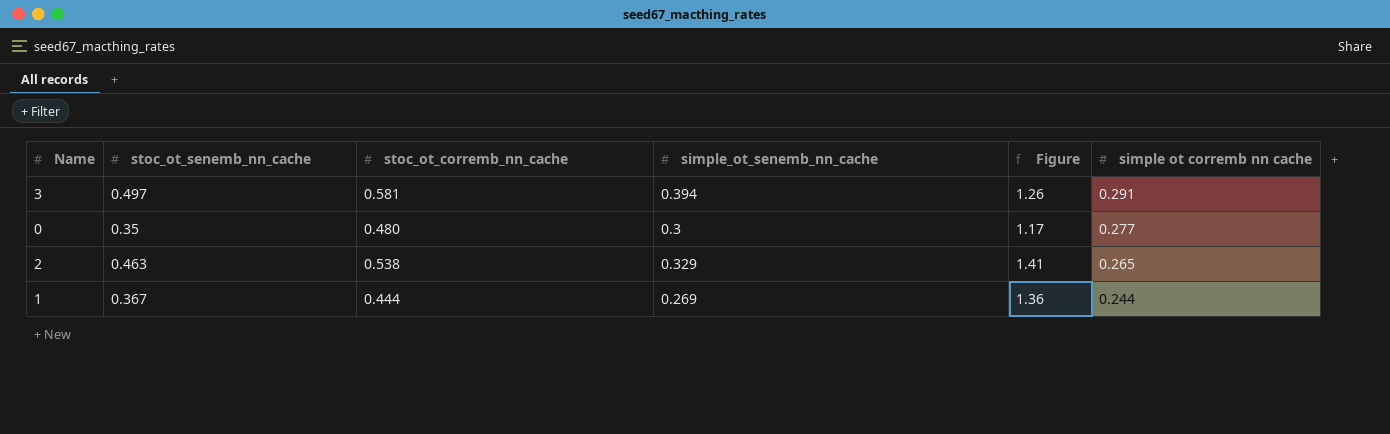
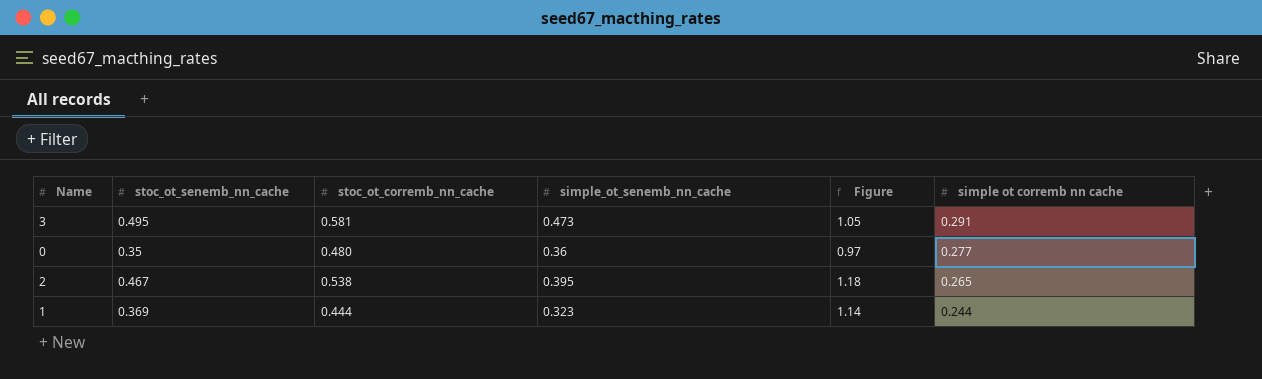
3 | stoc_ot_senemb_nn_cache: 0.497 -> 0.495
3 | simple_ot_senemb_nn_cache: 0.394 -> 0.473
3 | Figure: 1.26 -> 1.05
0 | simple_ot_senemb_nn_cache: 0.3 -> 0.36
0 | Figure: 1.17 -> 0.97
2 | stoc_ot_senemb_nn_cache: 0.463 -> 0.467
2 | simple_ot_senemb_nn_cache: 0.329 -> 0.395
2 | Figure: 1.41 -> 1.18
1 | stoc_ot_senemb_nn_cache: 0.367 -> 0.369
1 | simple_ot_senemb_nn_cache: 0.269 -> 0.323
1 | Figure: 1.36 -> 1.14

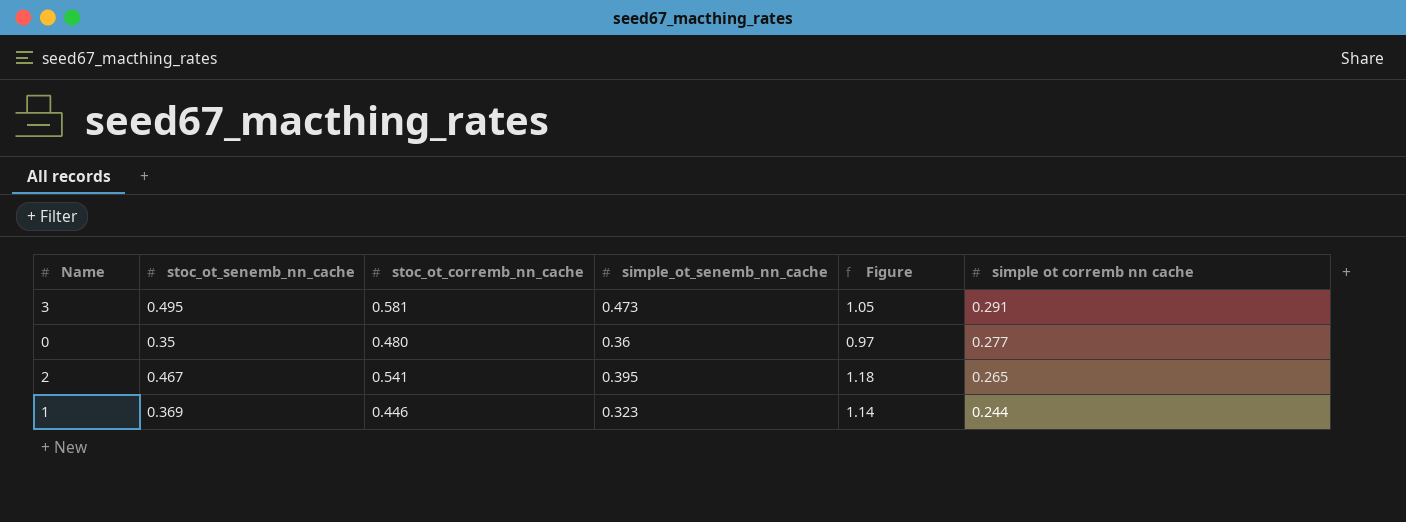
2 | stoc_ot_corremb_nn_cache: 0.538 -> 0.541
1 | stoc_ot_corremb_nn_cache: 0.444 -> 0.446

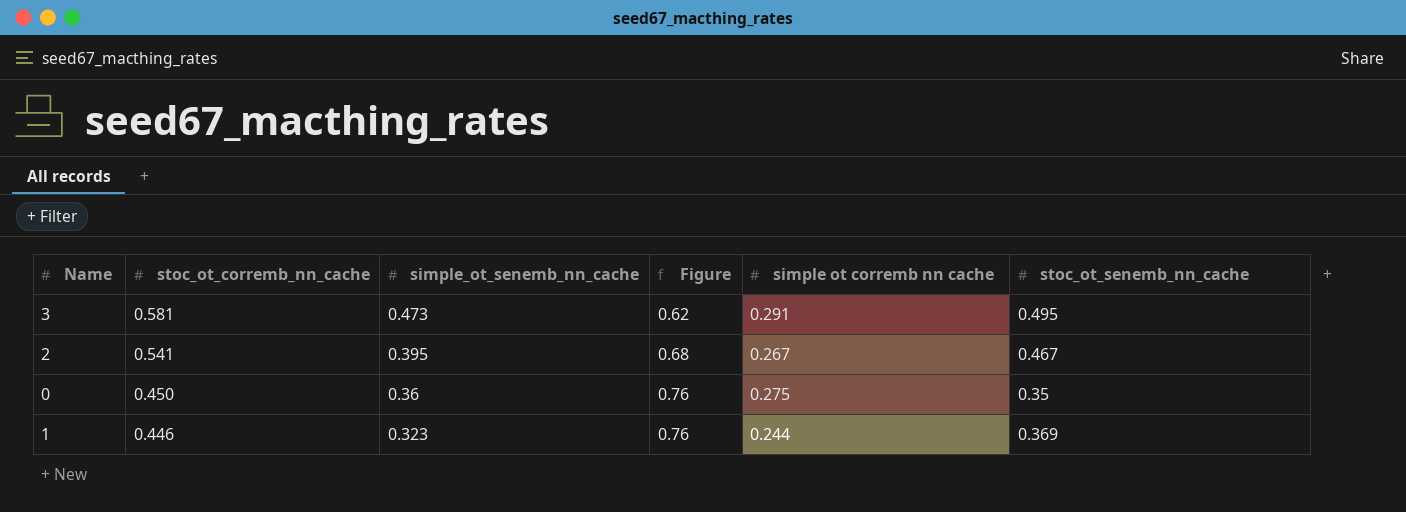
row order: simple ot corremb nn cache descending -> stoc_ot_corremb_nn_cache descending
column Figure | formula: [stoc_ot_senemb_nn_cache] / [simple_ot_senemb_nn_cache] -> [simple ot corremb nn cache] / [simple_ot_senemb_nn_cache]
column stoc_ot_senemb_nn_cache | position: 2 -> 6
2 | simple ot corremb nn cache: 0.265 -> 0.267
0 | stoc_ot_corremb_nn_cache: 0.480 -> 0.450
0 | simple ot corremb nn cache: 0.277 -> 0.275

